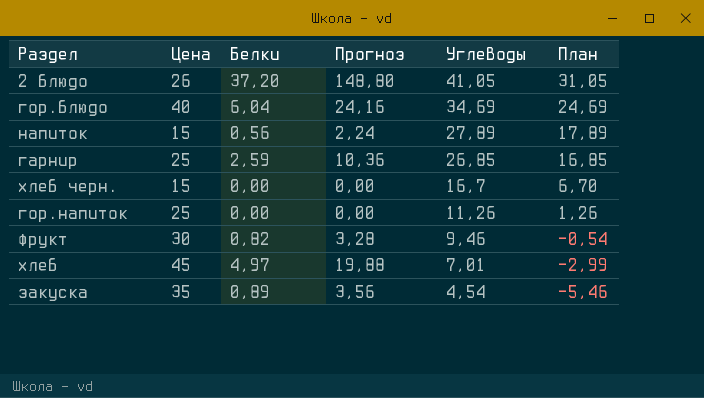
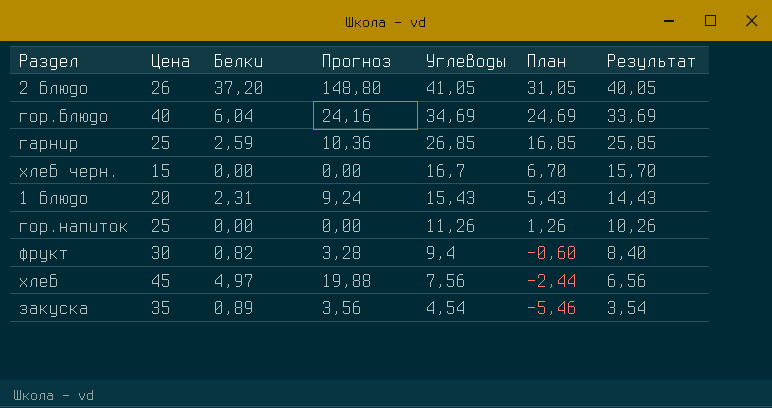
column Результат | formula: none -> [Углеводы] - 1
row напиток: 15 | 0,56 | 2,24 | 27,89 | 17,89 -> none
row 1 блюдо: none -> 20 | 2,31 | 9,24 | 15,43 | 5,43 | 14,43
фрукт | Углеводы: 9,46 -> 9,4
фрукт | План: -0,54 -> -0,60
хлеб | Углеводы: 7,01 -> 7,56
хлеб | План: -2,99 -> -2,44

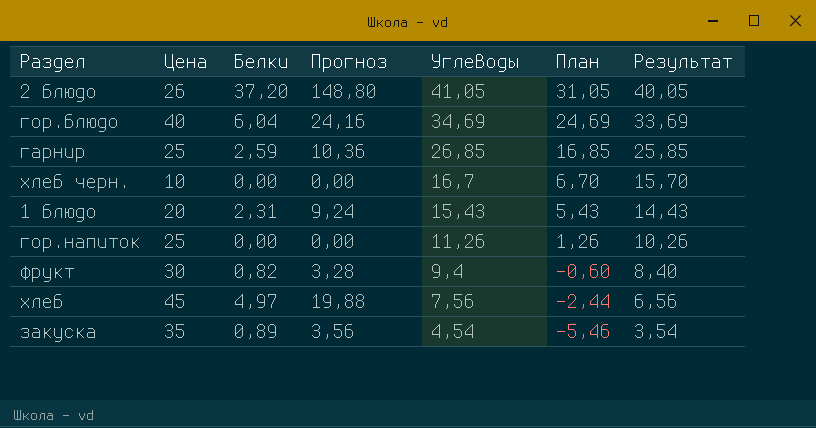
хлеб черн. | Цена: 15 -> 10

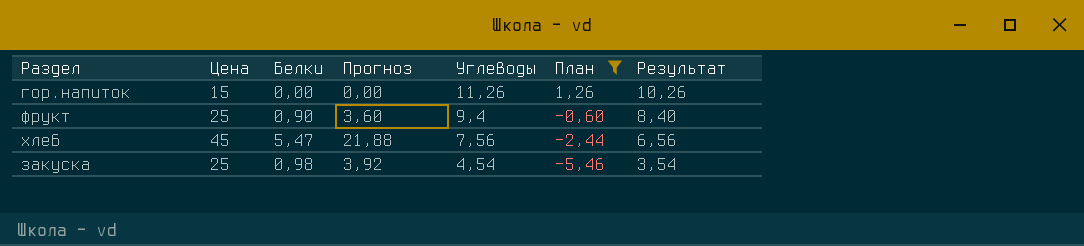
filter: none -> План <= 1,26
гор.напиток | Цена: 25 -> 15
фрукт | Цена: 30 -> 25
фрукт | Белки: 0,82 -> 0,90
фрукт | Прогноз: 3,28 -> 3,60
хлеб | Белки: 4,97 -> 5,47
хлеб | Прогноз: 19,88 -> 21,88
закуска | Цена: 35 -> 25
закуска | Белки: 0,89 -> 0,98
закуска | Прогноз: 3,56 -> 3,92

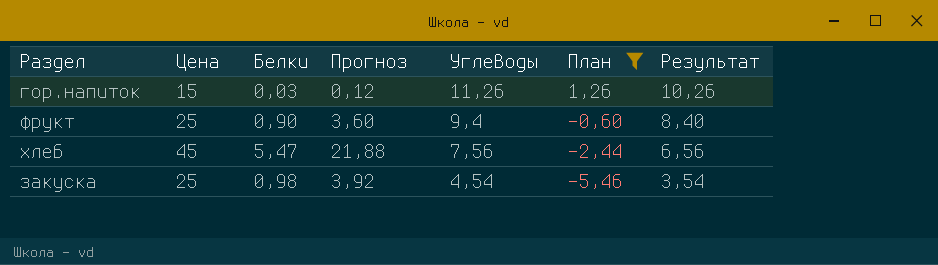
гор.напиток | Белки: 0,00 -> 0,03
гор.напиток | Прогноз: 0,00 -> 0,12

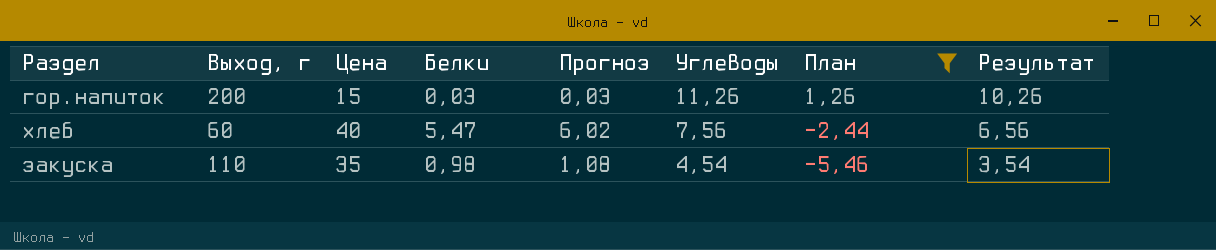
column Выход, г | position: none -> 2
column Прогноз | formula: [Белки] * 4 -> [Белки] * 1,1
row фрукт: 25 | 0,90 | 3,60 | 9,4 | -0,60 | 8,40 -> none
хлеб | Цена: 45 -> 40
закуска | Цена: 25 -> 35

